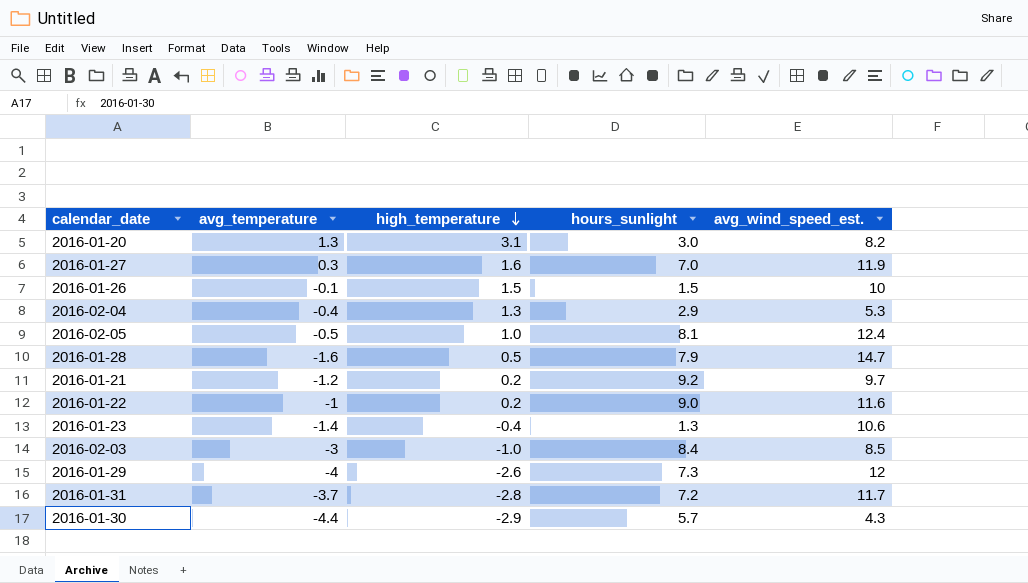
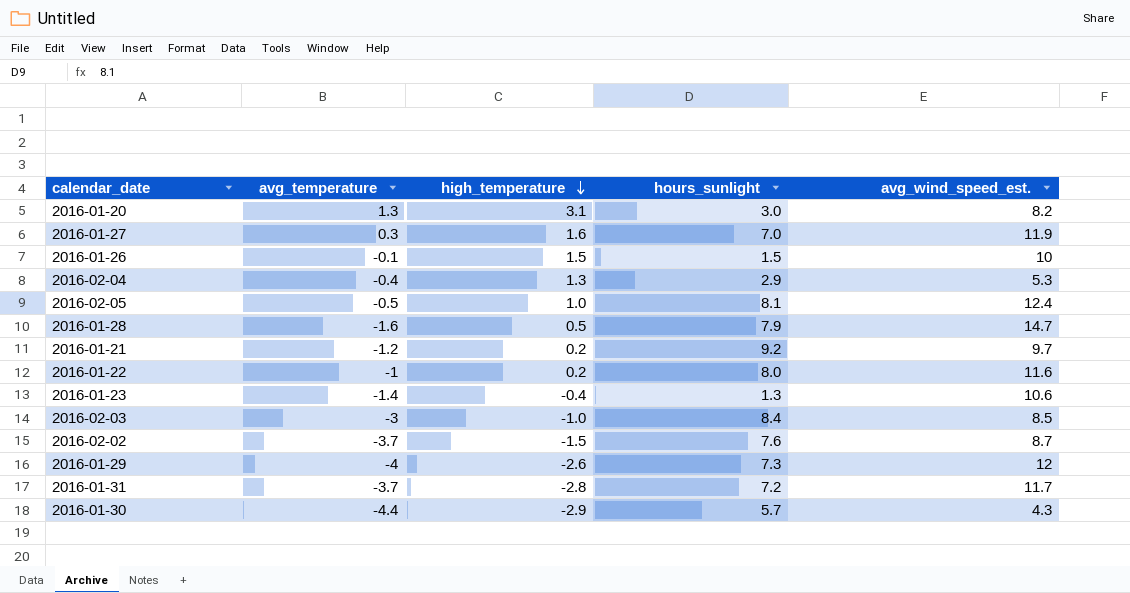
2016-01-22 | hours_sunlight: 9.0 -> 8.0
row 2016-02-02: none -> -3.7 | -1.5 | 7.6 | 8.7

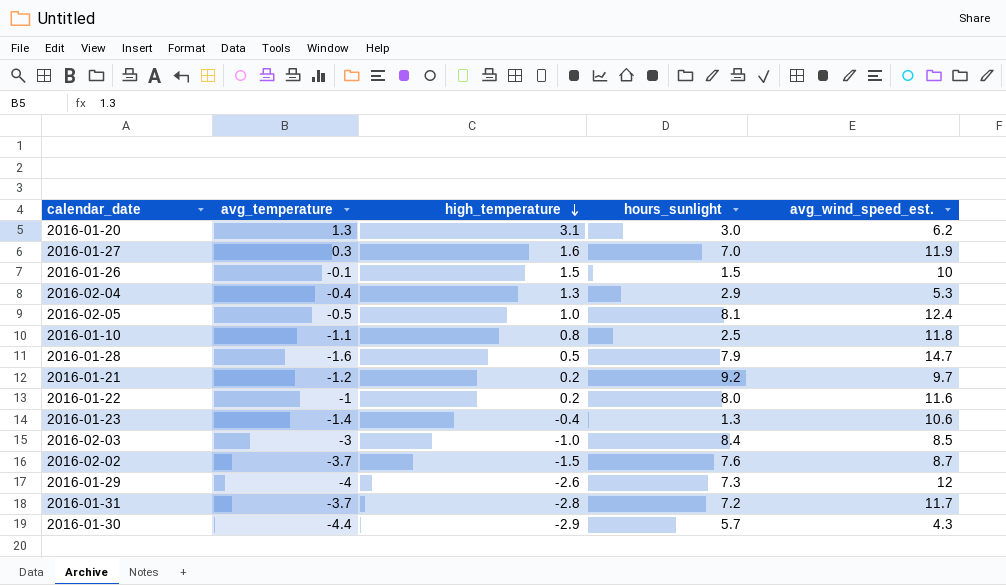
2016-01-20 | avg_wind_speed_est.: 8.2 -> 6.2
row 2016-01-10: none -> -1.1 | 0.8 | 2.5 | 11.8

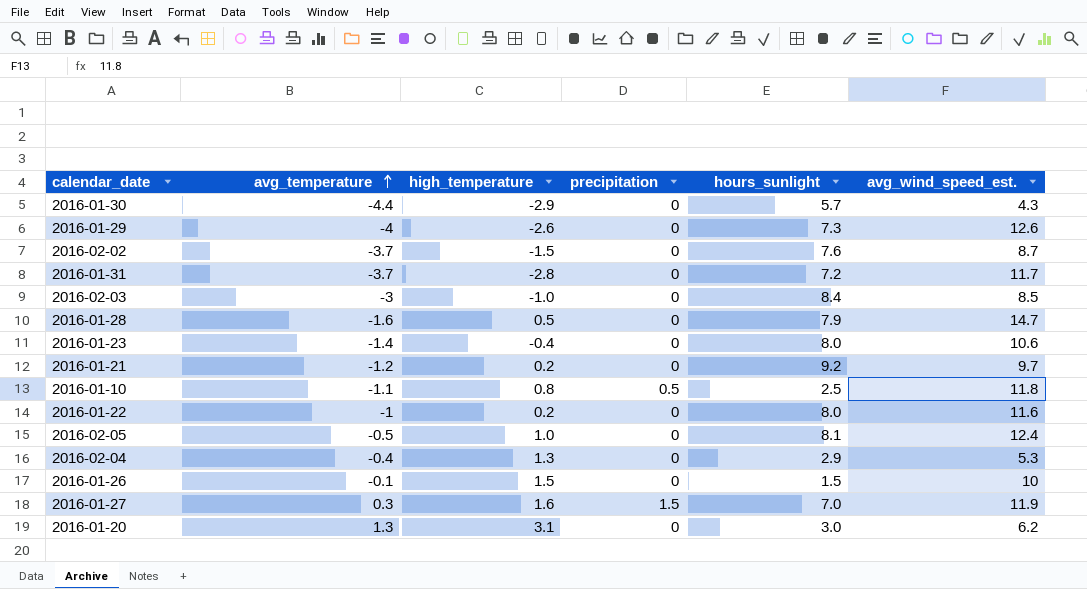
row order: high_temperature descending -> avg_temperature ascending
column precipitation | position: none -> 4
2016-01-29 | avg_wind_speed_est.: 12 -> 12.6
2016-01-23 | hours_sunlight: 1.3 -> 8.0

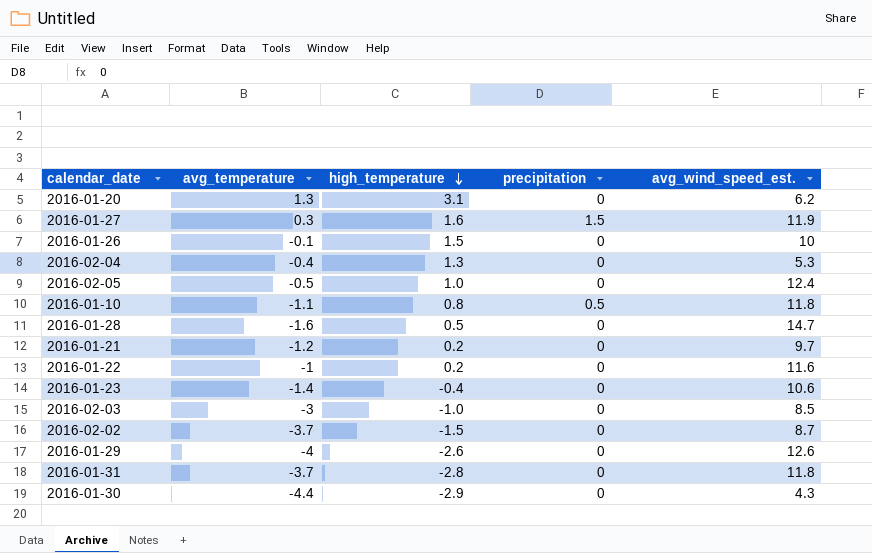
row order: avg_temperature ascending -> high_temperature descending
column hours_sunlight | position: 5 -> none
2016-01-31 | avg_wind_speed_est.: 11.7 -> 11.8

